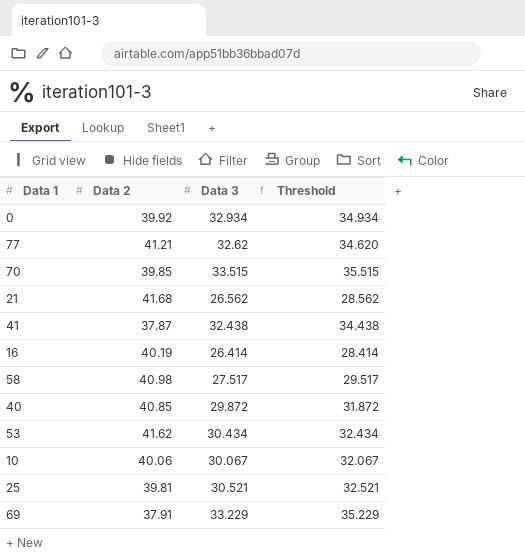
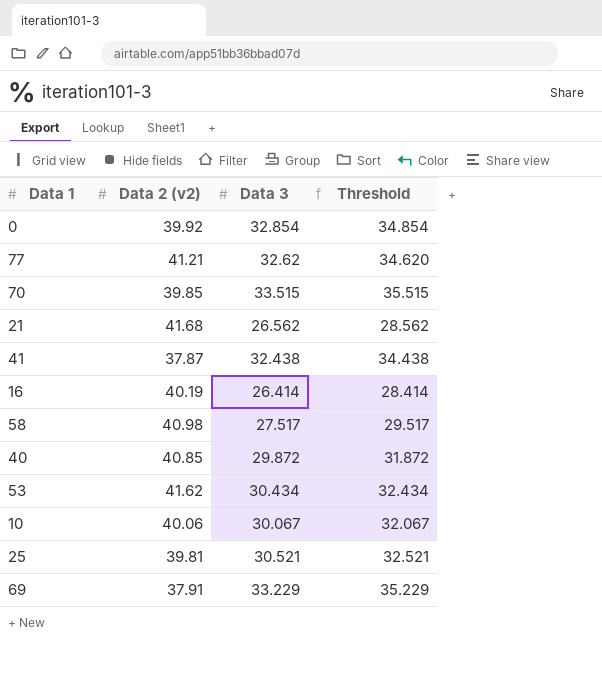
column name: Data 2 -> Data 2 (v2)
0 | Data 3: 32.934 -> 32.854
0 | Threshold: 34.934 -> 34.854

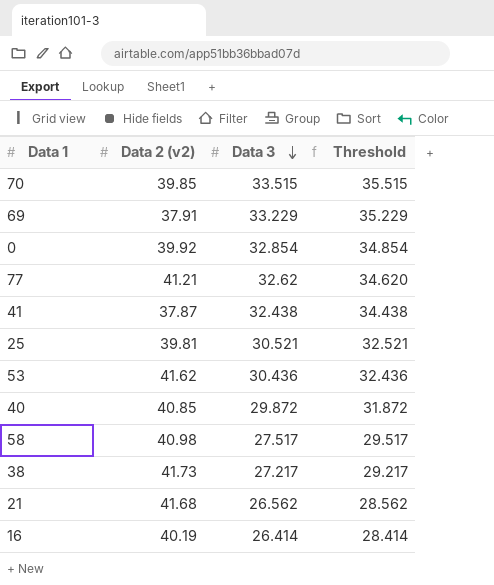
row order: none -> Data 3 descending
row 10: 40.06 | 30.067 | 32.067 -> none
53 | Data 3: 30.434 -> 30.436
53 | Threshold: 32.434 -> 32.436
row 38: none -> 41.73 | 27.217 | 29.217

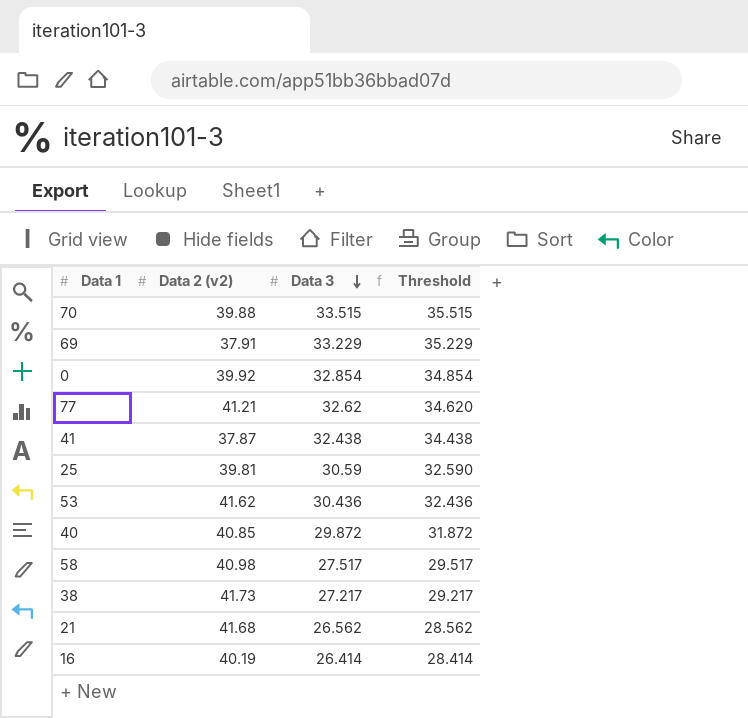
70 | Data 2 (v2): 39.85 -> 39.88
25 | Data 3: 30.521 -> 30.59
25 | Threshold: 32.521 -> 32.590

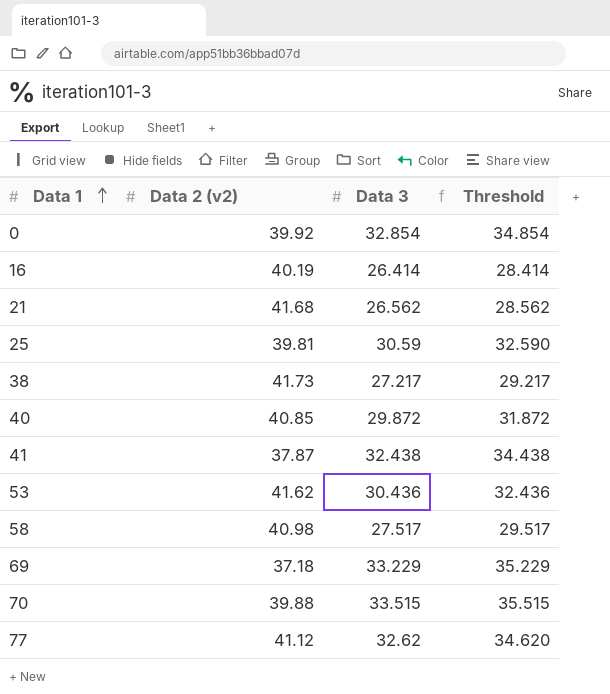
row order: Data 3 descending -> Data 1 ascending
69 | Data 2 (v2): 37.91 -> 37.18
77 | Data 2 (v2): 41.21 -> 41.12

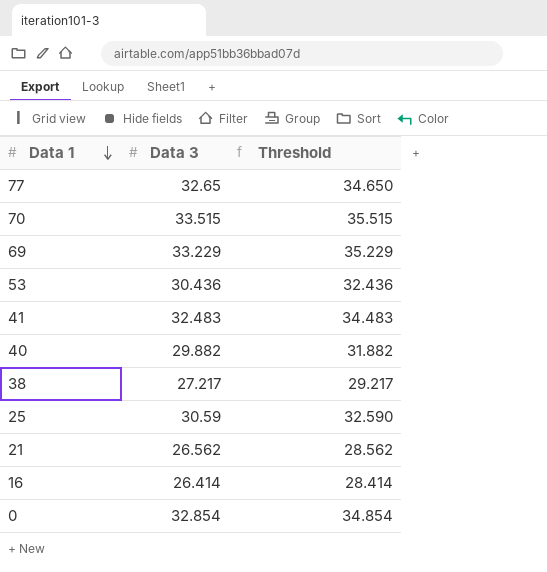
row order: Data 1 ascending -> Data 1 descending
column Data 2 (v2) | position: 2 -> none
row 58: 40.98 | 27.517 | 29.517 -> none
77 | Data 3: 32.62 -> 32.65
77 | Threshold: 34.620 -> 34.650
41 | Data 3: 32.438 -> 32.483
41 | Threshold: 34.438 -> 34.483
40 | Data 3: 29.872 -> 29.882
40 | Threshold: 31.872 -> 31.882

